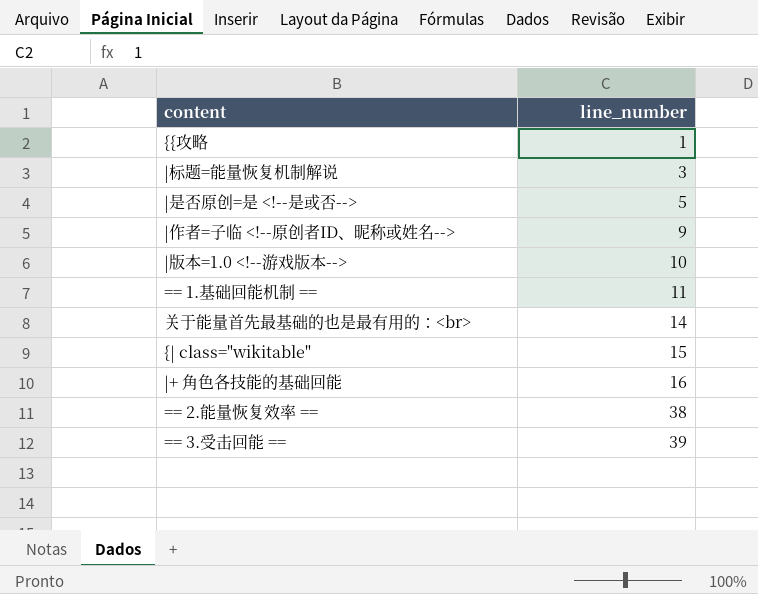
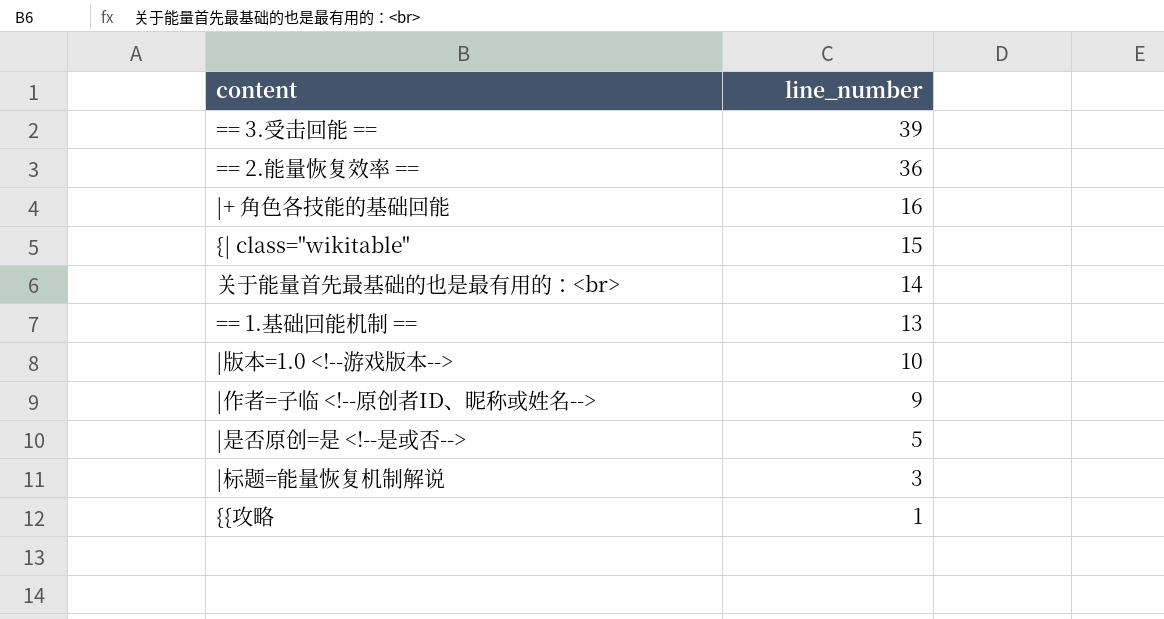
row order: line_number ascending -> line_number descending
== 2.能量恢复效率 == | line_number: 38 -> 36
== 1.基础回能机制 == | line_number: 11 -> 13

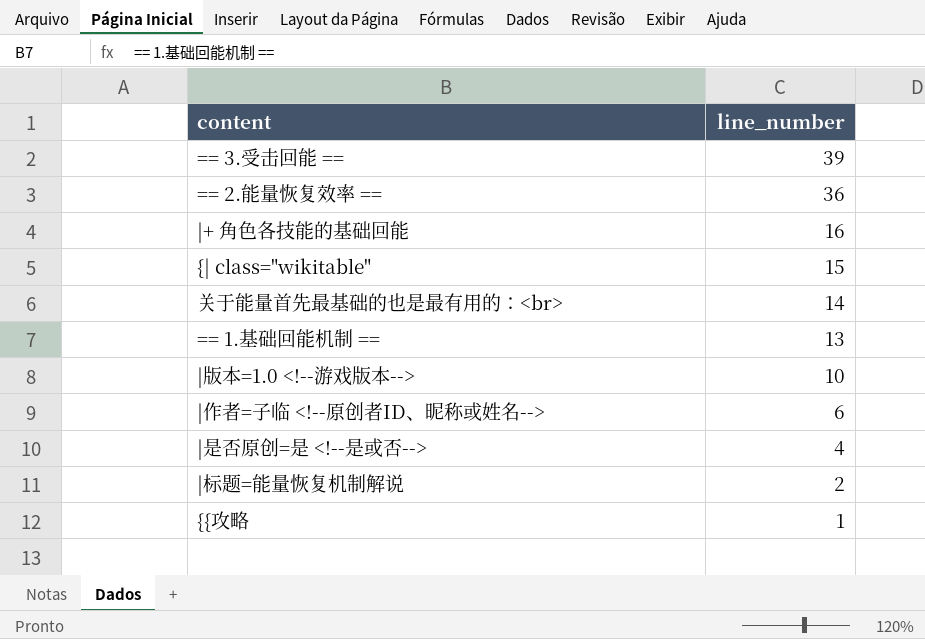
|作者=子临 <!--原创者ID、昵称或姓名--> | line_number: 9 -> 6
|是否原创=是 <!--是或否--> | line_number: 5 -> 4
|标题=能量恢复机制解说 | line_number: 3 -> 2

